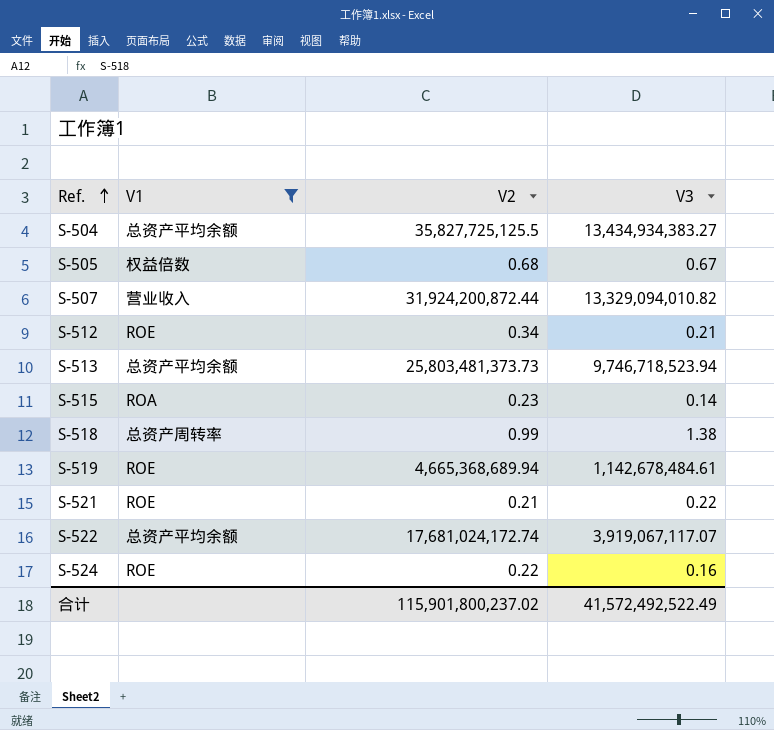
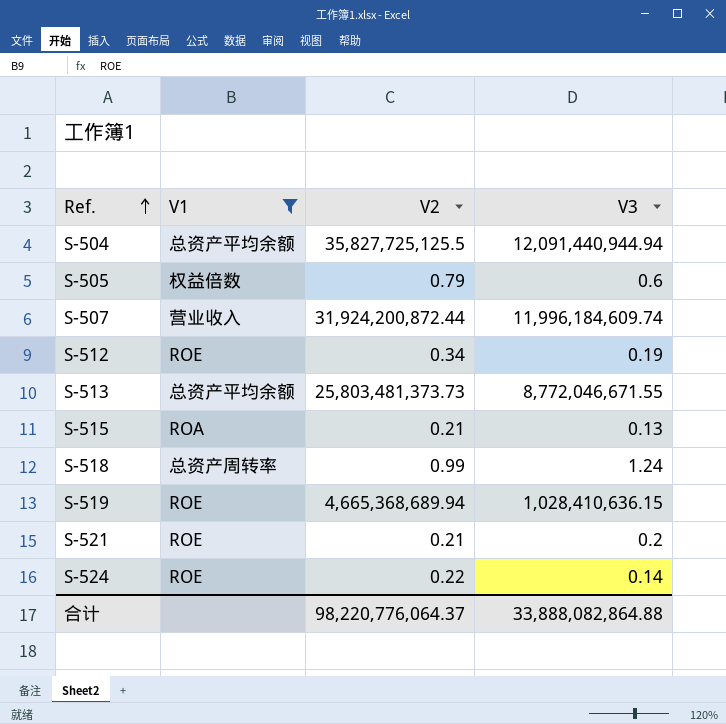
row S-522: 总资产平均余额 | 17,681,024,172.74 | 3,919,067,117.07 -> none
S-504 | V3: 13,434,934,383.27 -> 12,091,440,944.94
S-505 | V2: 0.68 -> 0.79
S-505 | V3: 0.67 -> 0.6
S-507 | V3: 13,329,094,010.82 -> 11,996,184,609.74
S-512 | V3: 0.21 -> 0.19
S-513 | V3: 9,746,718,523.94 -> 8,772,046,671.55
S-515 | V2: 0.23 -> 0.21
S-515 | V3: 0.14 -> 0.13
S-518 | V3: 1.38 -> 1.24
S-519 | V3: 1,142,678,484.61 -> 1,028,410,636.15
S-521 | V3: 0.22 -> 0.2
S-524 | V3: 0.16 -> 0.14
合计 | V2: 115,901,800,237.02 -> 98,220,776,064.37
合计 | V3: 41,572,492,522.49 -> 33,888,082,864.88

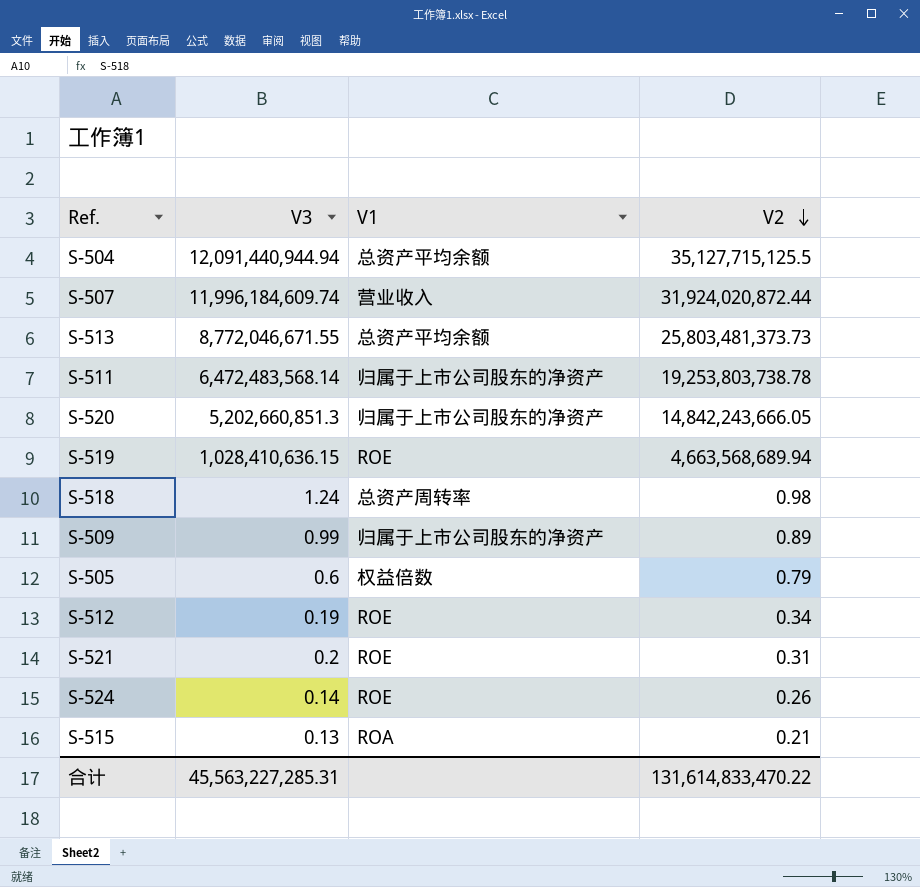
filter: V1 != 归属于上市公司股东的净资产 -> none
row order: Ref. ascending -> V2 descending
column V3 | position: 4 -> 2
S-504 | V2: 35,827,725,125.5 -> 35,127,715,125.5
S-507 | V2: 31,924,200,872.44 -> 31,924,020,872.44
S-519 | V2: 4,665,368,689.94 -> 4,663,568,689.94
S-518 | V2: 0.99 -> 0.98
S-521 | V2: 0.21 -> 0.31
S-524 | V2: 0.22 -> 0.26
合计 | V3: 33,888,082,864.88 -> 45,563,227,285.31
合计 | V2: 98,220,776,064.37 -> 131,614,833,470.22

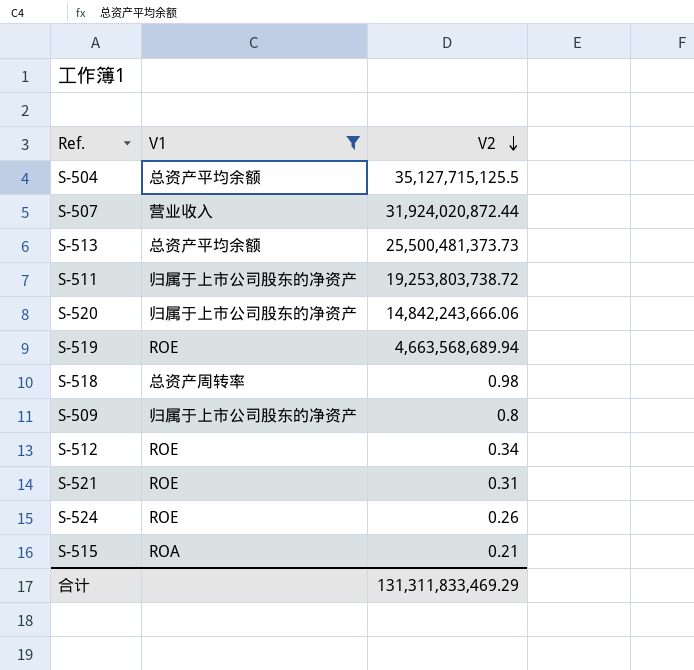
filter: none -> V1 != 权益倍数
column V3 | position: 2 -> none
S-513 | V2: 25,803,481,373.73 -> 25,500,481,373.73
S-511 | V2: 19,253,803,738.78 -> 19,253,803,738.72
S-520 | V2: 14,842,243,666.05 -> 14,842,243,666.06
S-509 | V2: 0.89 -> 0.8
合计 | V2: 131,614,833,470.22 -> 131,311,833,469.29

